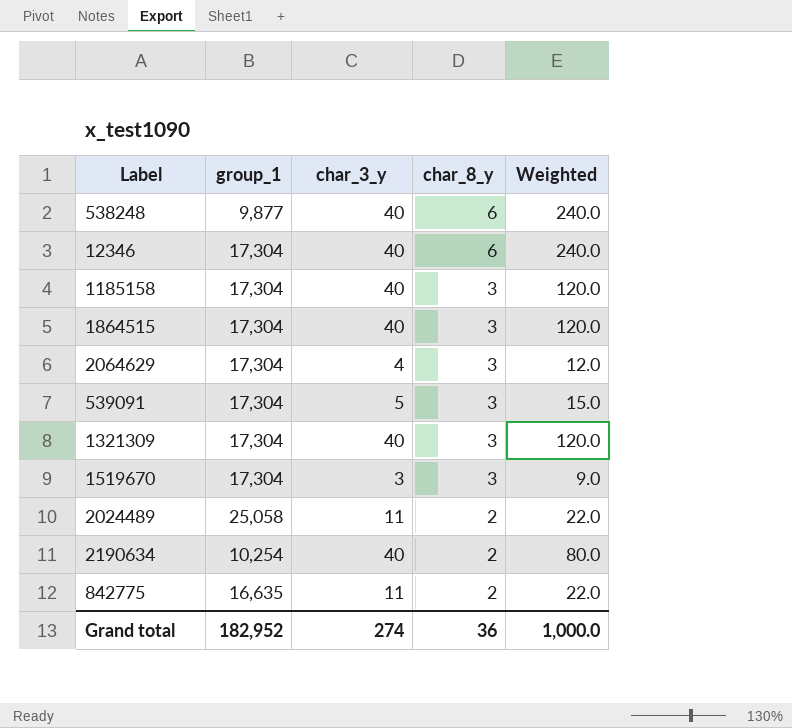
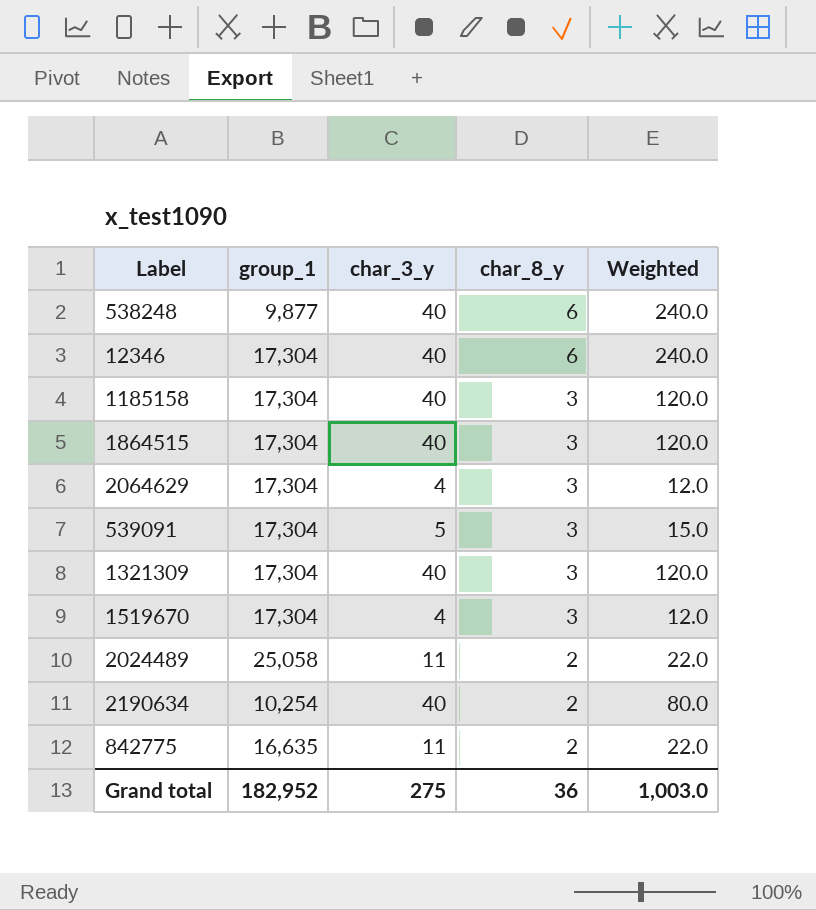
1519670 | char_3_y: 3 -> 4
1519670 | Weighted: 9.0 -> 12.0
Grand total | char_3_y: 274 -> 275
Grand total | Weighted: 1,000.0 -> 1,003.0

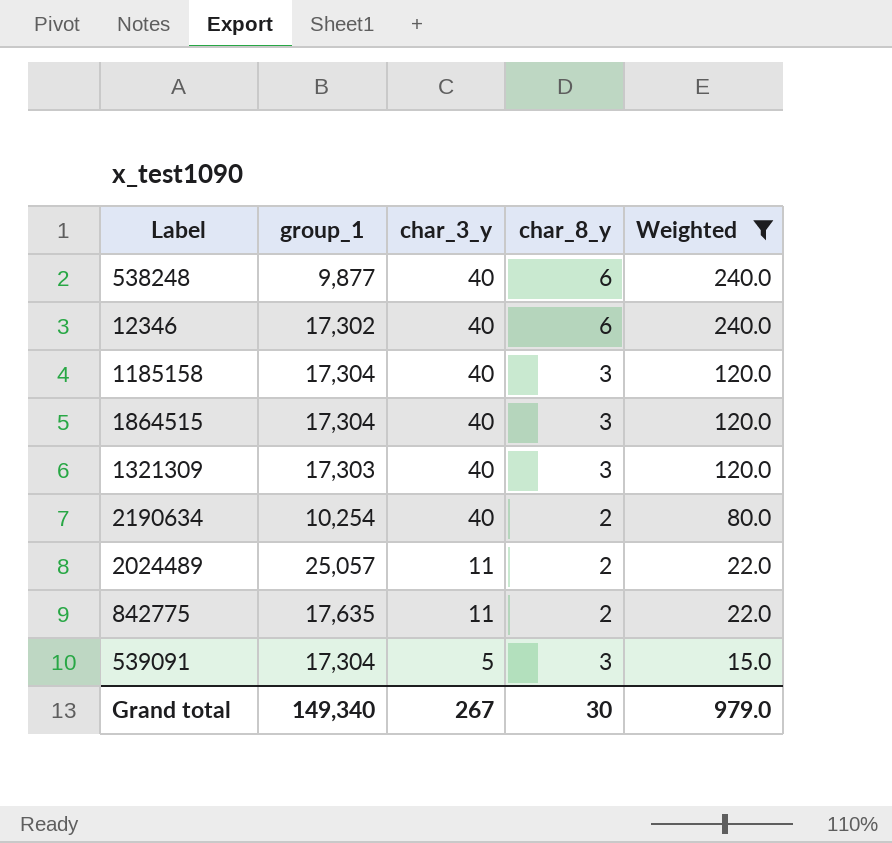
filter: none -> Weighted != 12.0
row order: char_8_y descending -> char_3_y descending
12346 | group_1: 17,304 -> 17,302
1321309 | group_1: 17,304 -> 17,303
2024489 | group_1: 25,058 -> 25,057
842775 | group_1: 16,635 -> 17,635
Grand total | group_1: 182,952 -> 149,340
Grand total | char_3_y: 275 -> 267
Grand total | char_8_y: 36 -> 30
Grand total | Weighted: 1,003.0 -> 979.0

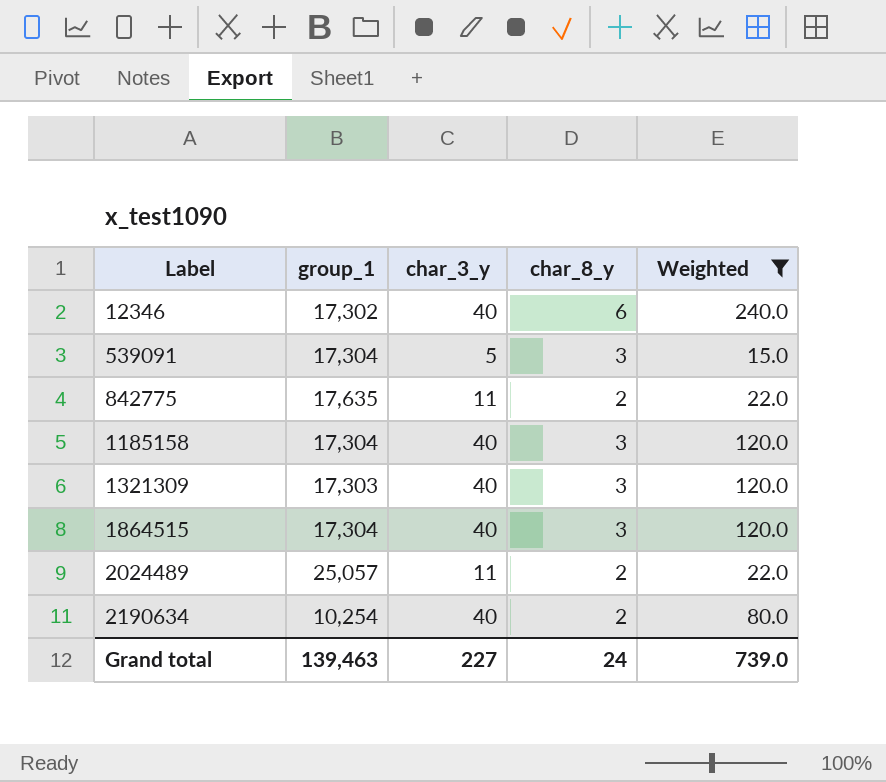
row order: char_3_y descending -> Label ascending
row 538248: 9,877 | 40 | 6 | 240.0 -> none
Grand total | group_1: 149,340 -> 139,463
Grand total | char_3_y: 267 -> 227
Grand total | char_8_y: 30 -> 24
Grand total | Weighted: 979.0 -> 739.0

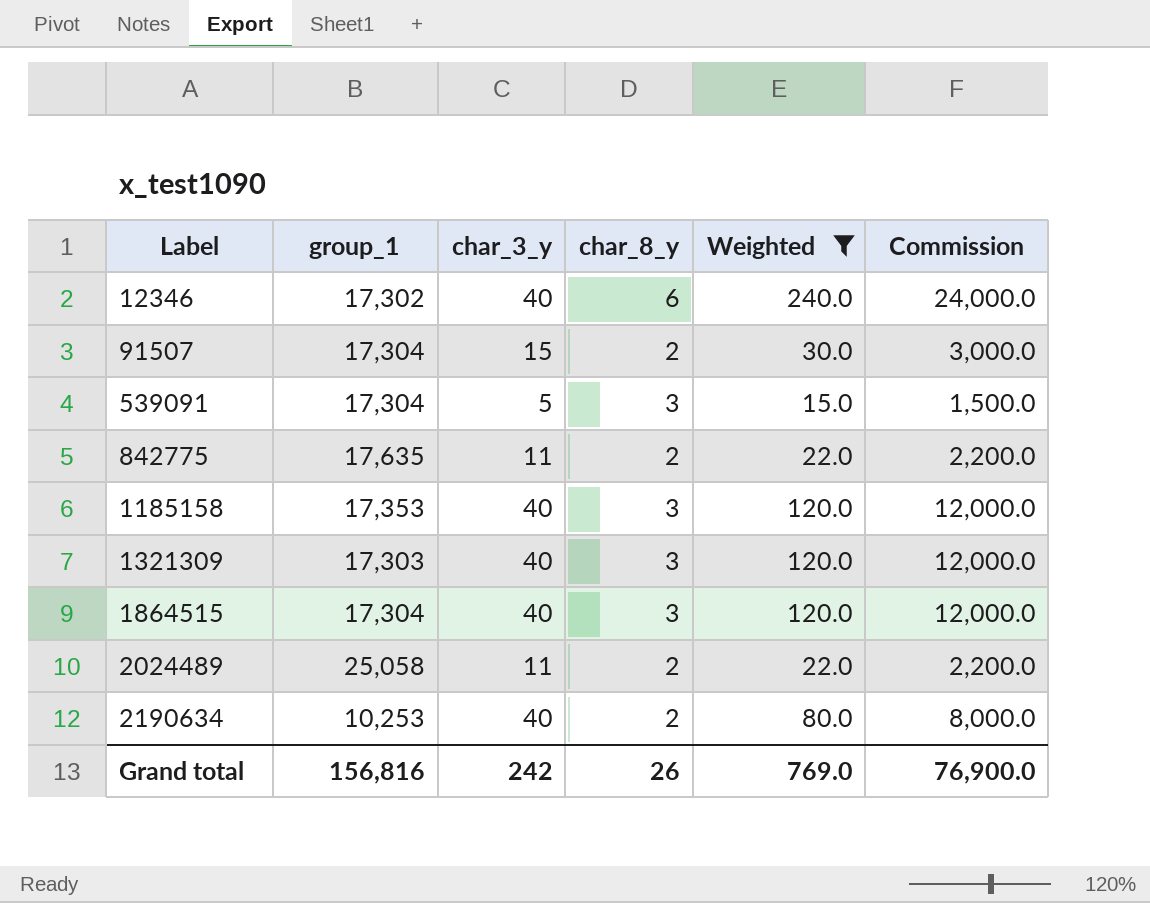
column Commission | formula: none -> [Weighted] * 100
row 91507: none -> 17,304 | 15 | 2 | 30.0 | 3,000.0
1185158 | group_1: 17,304 -> 17,353
2024489 | group_1: 25,057 -> 25,058
2190634 | group_1: 10,254 -> 10,253
Grand total | group_1: 139,463 -> 156,816
Grand total | char_3_y: 227 -> 242
Grand total | char_8_y: 24 -> 26
Grand total | Weighted: 739.0 -> 769.0

